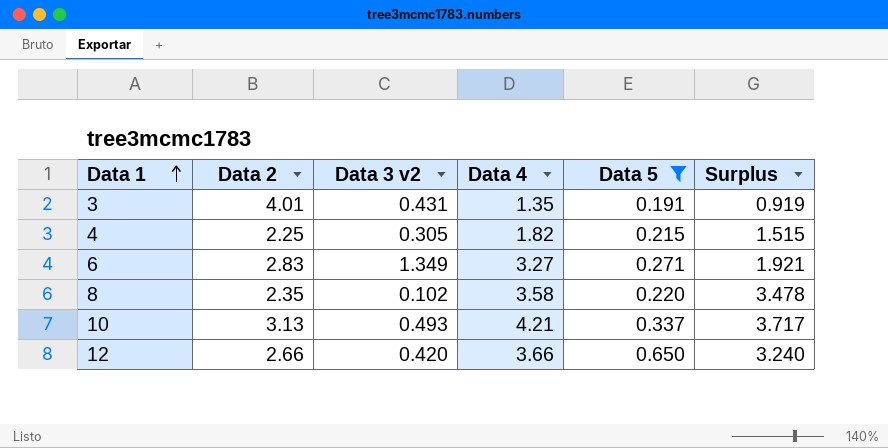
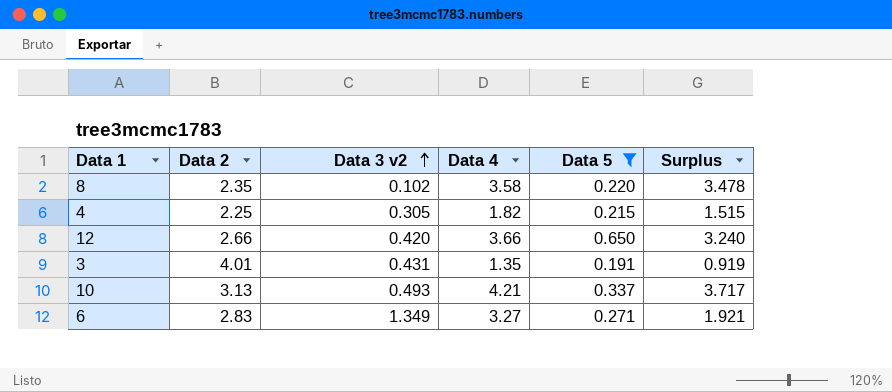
row order: Data 1 ascending -> Data 3 v2 ascending

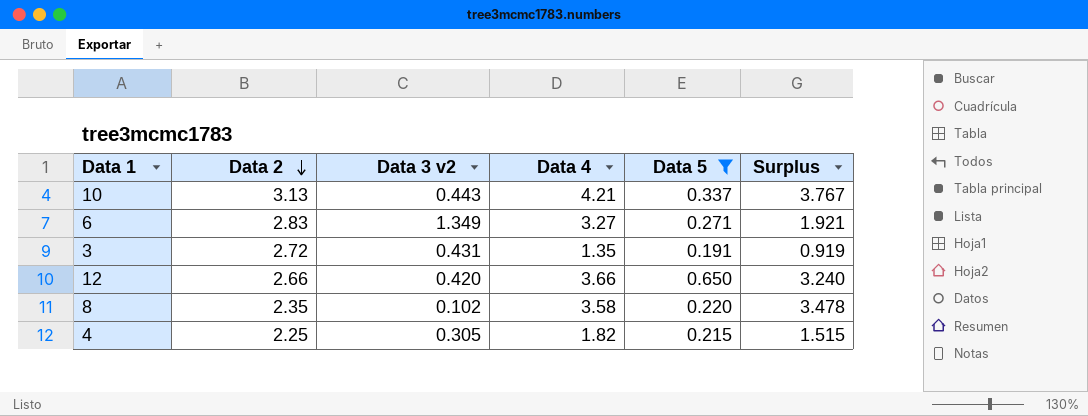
row order: Data 3 v2 ascending -> Data 2 descending
10 | Data 3 v2: 0.493 -> 0.443
10 | Surplus: 3.717 -> 3.767
3 | Data 2: 4.01 -> 2.72

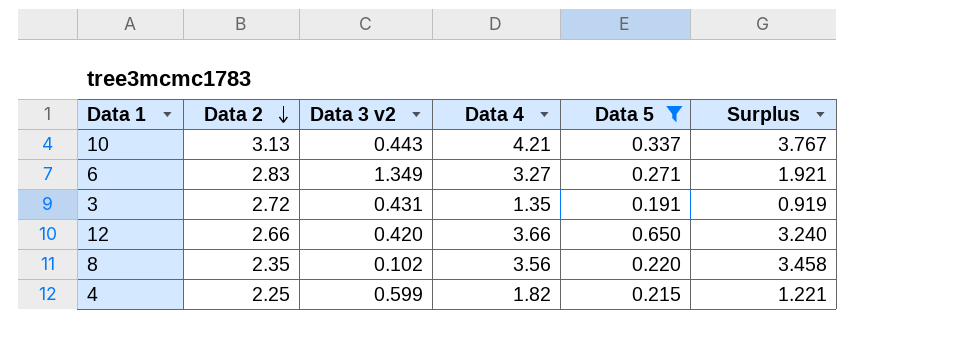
8 | Data 4: 3.58 -> 3.56
8 | Surplus: 3.478 -> 3.458
4 | Data 3 v2: 0.305 -> 0.599
4 | Surplus: 1.515 -> 1.221

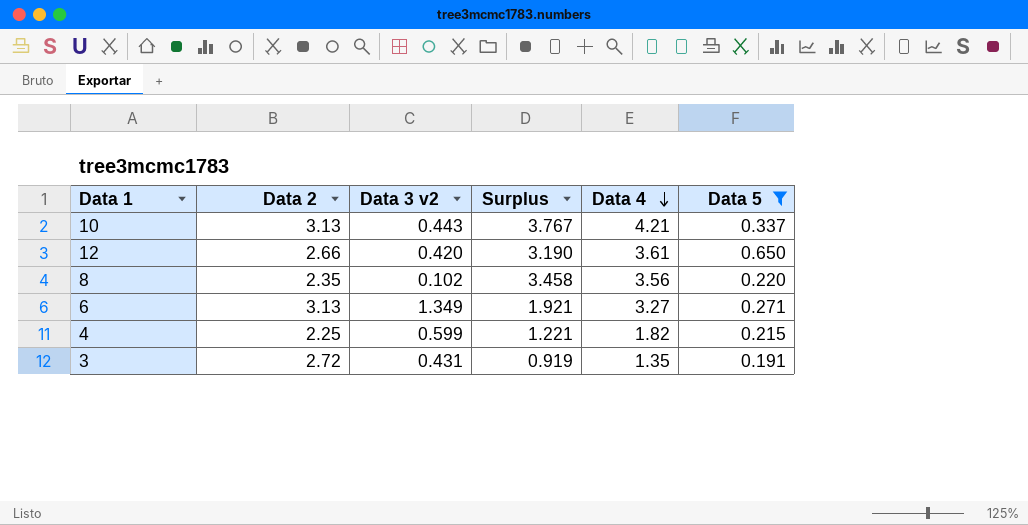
row order: Data 2 descending -> Data 4 descending
column Surplus | position: 6 -> 4
12 | Surplus: 3.240 -> 3.190
12 | Data 4: 3.66 -> 3.61
6 | Data 2: 2.83 -> 3.13

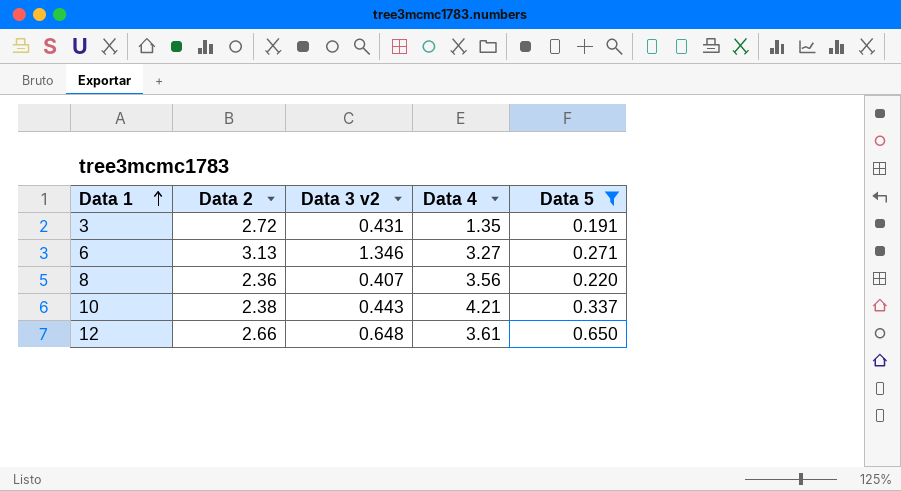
row order: Data 4 descending -> Data 1 ascending
column Surplus | formula: [Data 4] - [Data 3 v2] -> none
row 4: 2.25 | 0.599 | 1.221 | 1.82 | 0.215 -> none
6 | Data 3 v2: 1.349 -> 1.346
8 | Data 2: 2.35 -> 2.36
8 | Data 3 v2: 0.102 -> 0.407
10 | Data 2: 3.13 -> 2.38
12 | Data 3 v2: 0.420 -> 0.648

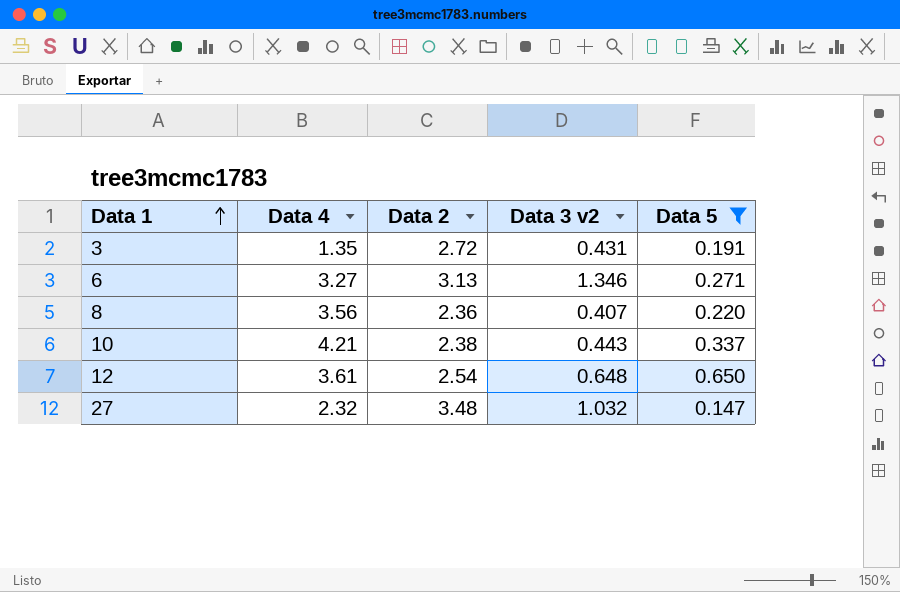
column Data 4 | position: 4 -> 2
12 | Data 2: 2.66 -> 2.54
row 27: none -> 2.32 | 3.48 | 1.032 | 0.147

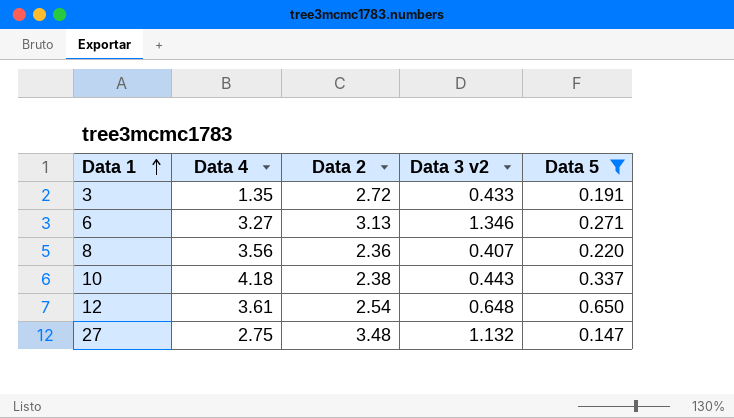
3 | Data 3 v2: 0.431 -> 0.433
10 | Data 4: 4.21 -> 4.18
27 | Data 4: 2.32 -> 2.75
27 | Data 3 v2: 1.032 -> 1.132

